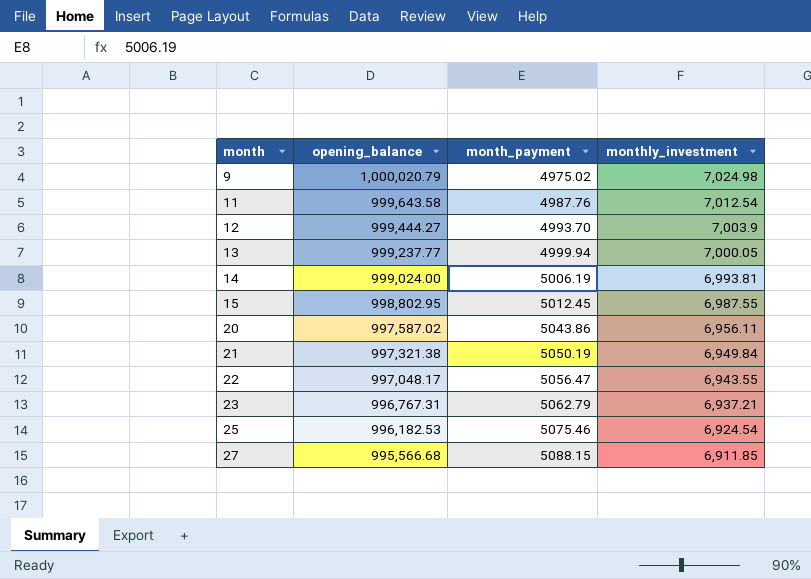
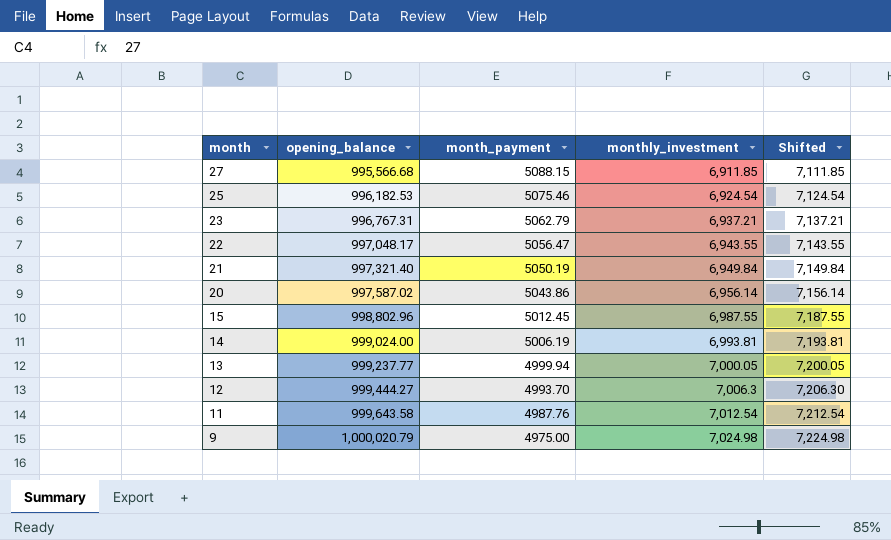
row order: month ascending -> month descending
column Shifted | formula: none -> [monthly_investment] + 200
21 | opening_balance: 997,321.38 -> 997,321.40
20 | monthly_investment: 6,956.11 -> 6,956.14
15 | opening_balance: 998,802.95 -> 998,802.96
12 | monthly_investment: 7,003.9 -> 7,006.3
9 | month_payment: 4975.02 -> 4975.00

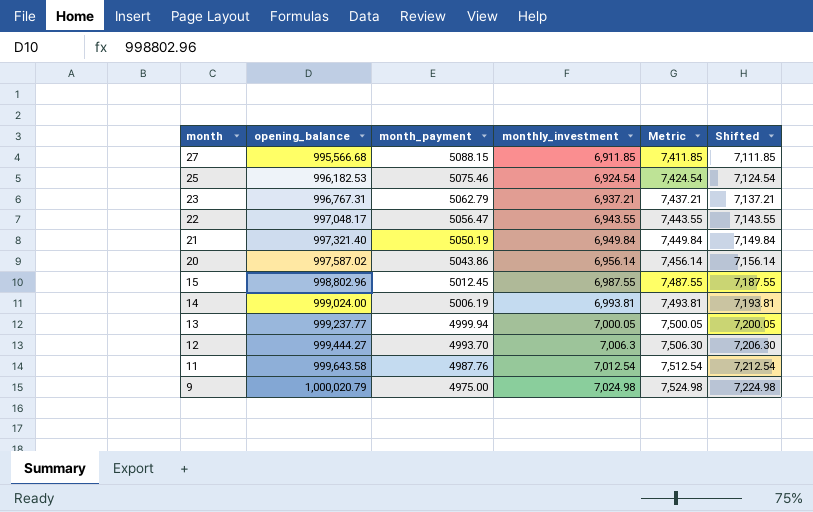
column Metric | formula: none -> [monthly_investment] + 500

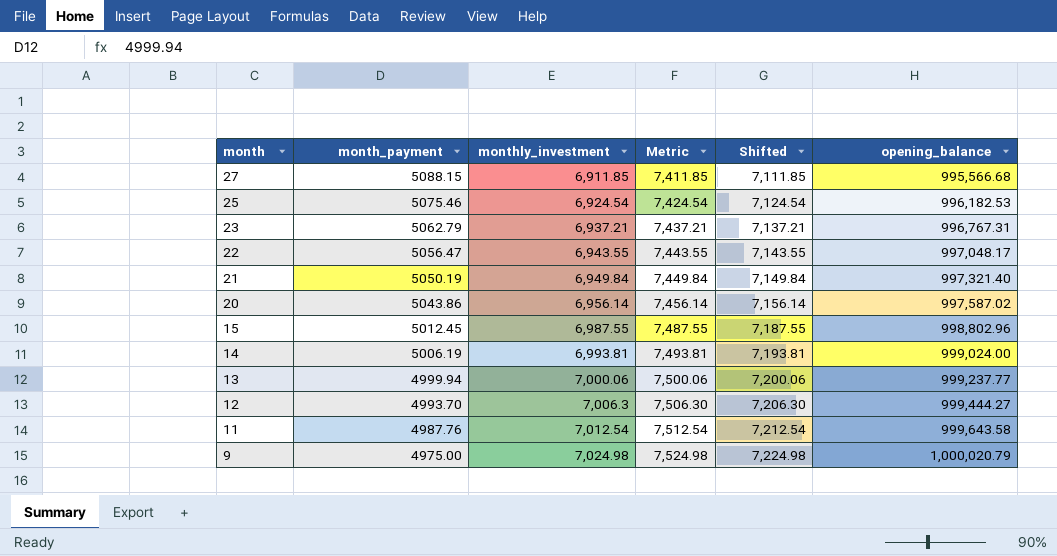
column opening_balance | position: 2 -> 6
13 | monthly_investment: 7,000.05 -> 7,000.06
13 | Metric: 7,500.05 -> 7,500.06
13 | Shifted: 7,200.05 -> 7,200.06

